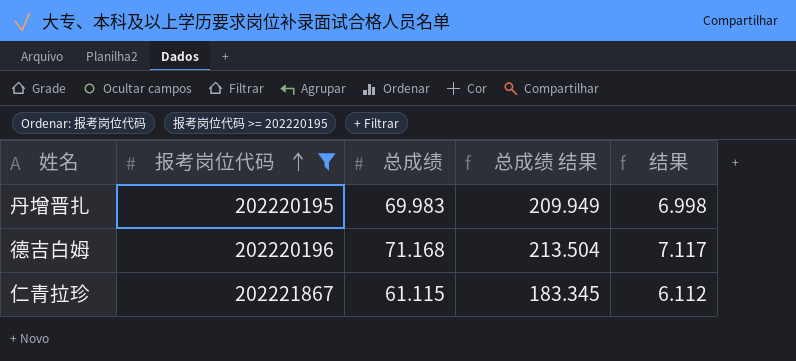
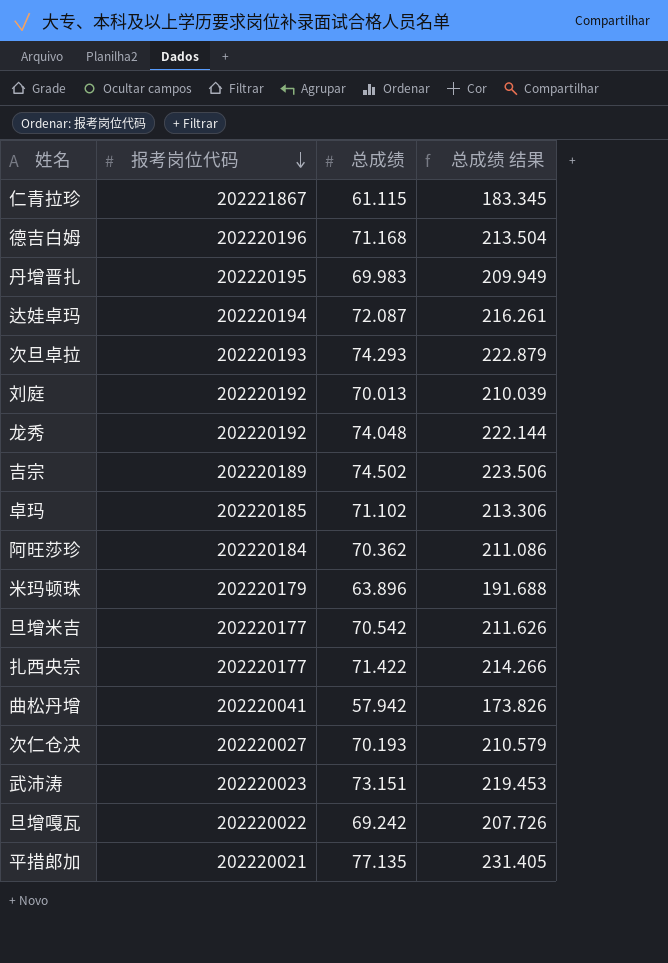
filter: 报考岗位代码 >= 202220195 -> none
row order: 报考岗位代码 ascending -> 报考岗位代码 descending
column 结果 | formula: [总成绩] * 0.1 -> none

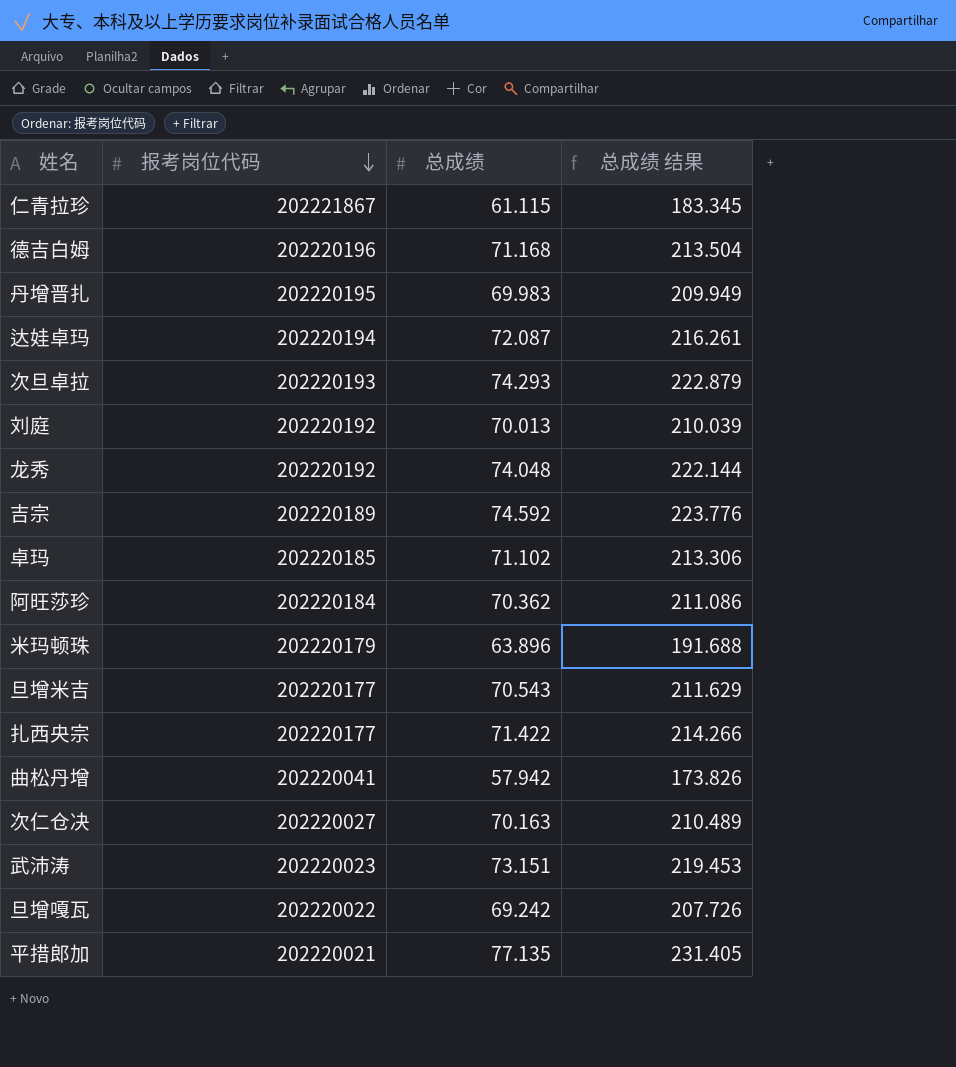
吉宗 | 总成绩: 74.502 -> 74.592
吉宗 | 总成绩 结果: 223.506 -> 223.776
旦增米吉 | 总成绩: 70.542 -> 70.543
旦增米吉 | 总成绩 结果: 211.626 -> 211.629
次仁仓决 | 总成绩: 70.193 -> 70.163
次仁仓决 | 总成绩 结果: 210.579 -> 210.489

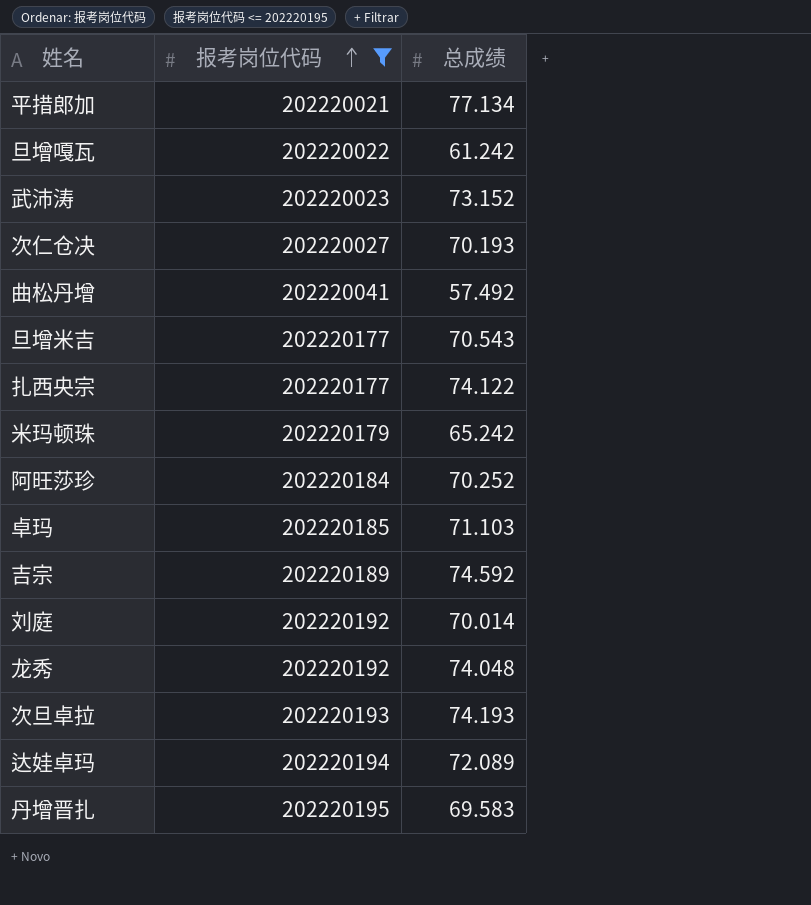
filter: none -> 报考岗位代码 <= 202220195
row order: 报考岗位代码 descending -> 报考岗位代码 ascending
column 总成绩 结果 | formula: [总成绩] * 3 -> none
平措郎加 | 总成绩: 77.135 -> 77.134
旦增嘎瓦 | 总成绩: 69.242 -> 61.242
武沛涛 | 总成绩: 73.151 -> 73.152
次仁仓决 | 总成绩: 70.163 -> 70.193
曲松丹增 | 总成绩: 57.942 -> 57.492
扎西央宗 | 总成绩: 71.422 -> 74.122
米玛顿珠 | 总成绩: 63.896 -> 65.242
阿旺莎珍 | 总成绩: 70.362 -> 70.252
卓玛 | 总成绩: 71.102 -> 71.103
刘庭 | 总成绩: 70.013 -> 70.014
次旦卓拉 | 总成绩: 74.293 -> 74.193
达娃卓玛 | 总成绩: 72.087 -> 72.089
丹增晋扎 | 总成绩: 69.983 -> 69.583

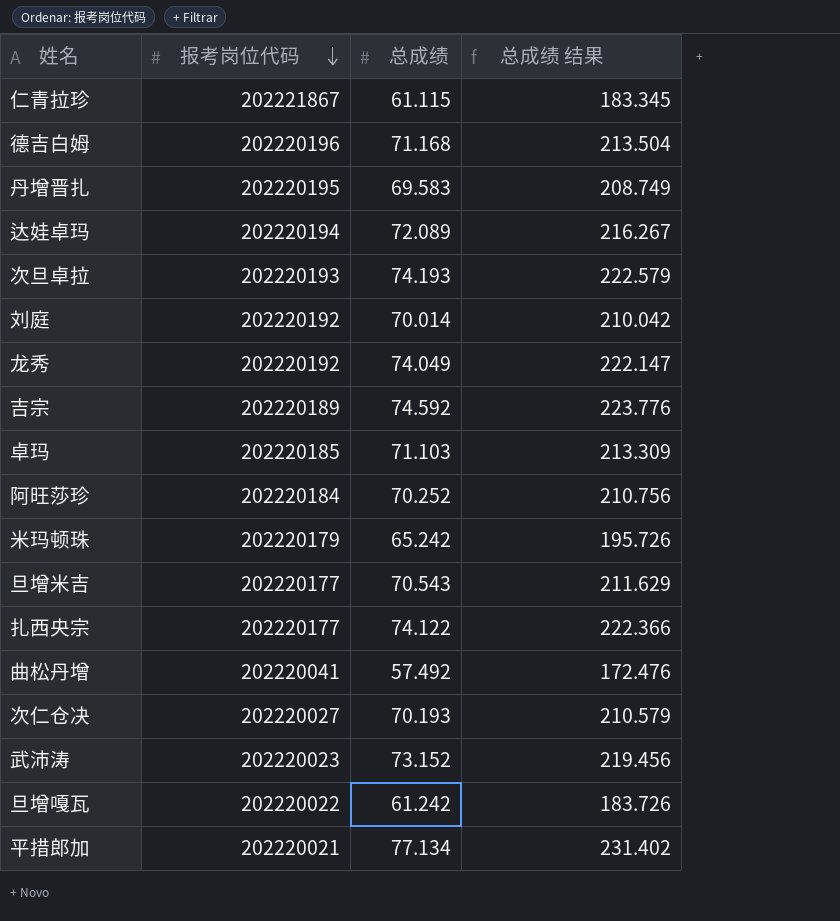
filter: 报考岗位代码 <= 202220195 -> none
row order: 报考岗位代码 ascending -> 报考岗位代码 descending
column 总成绩 结果 | formula: none -> [总成绩] * 3
龙秀 | 总成绩: 74.048 -> 74.049

